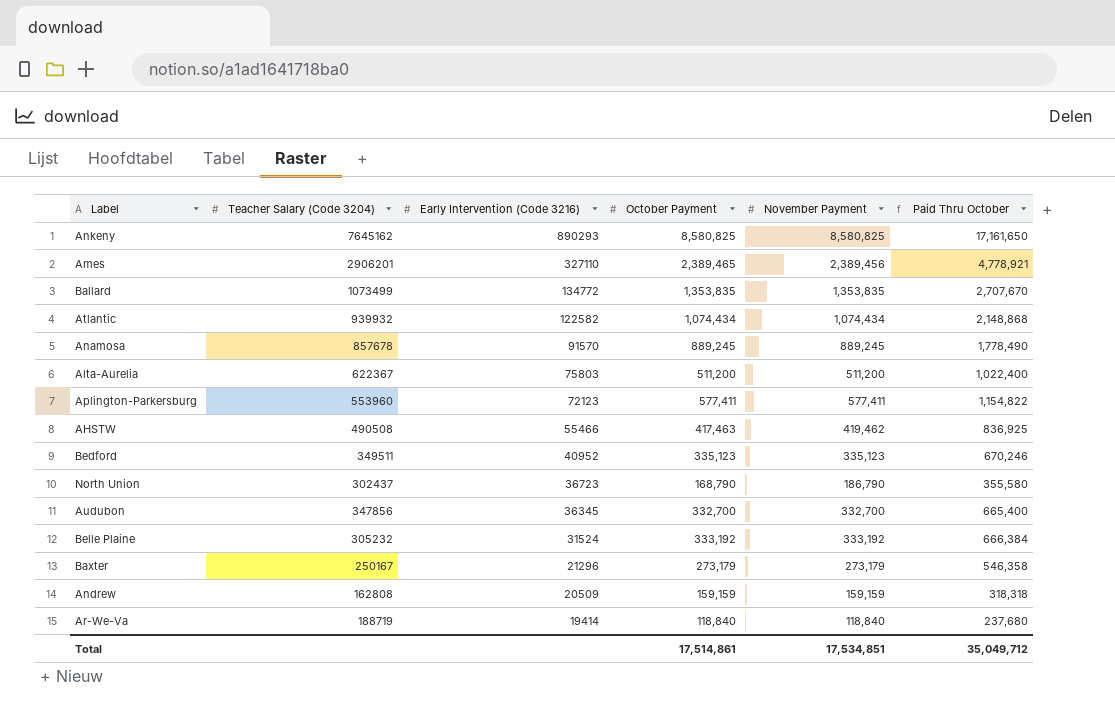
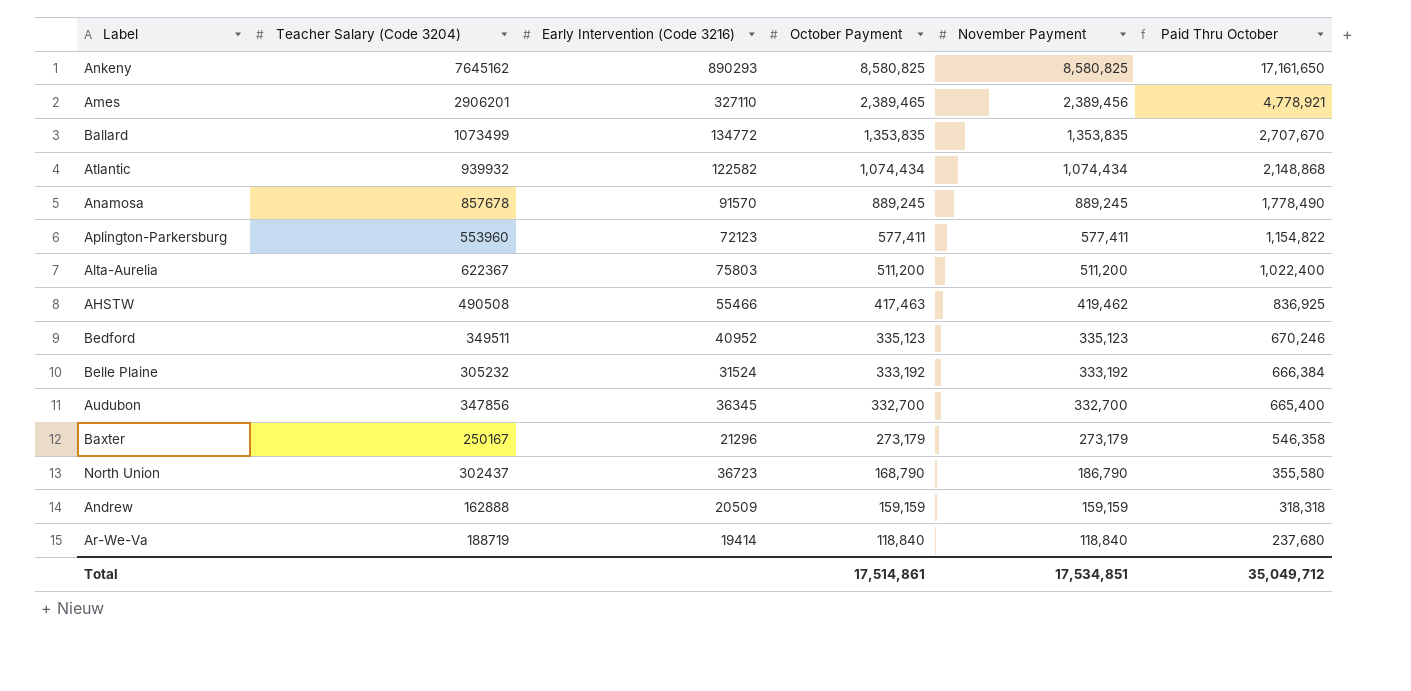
row order: Early Intervention (Code 3216) descending -> October Payment descending
Andrew | Teacher Salary (Code 3204): 162808 -> 162888

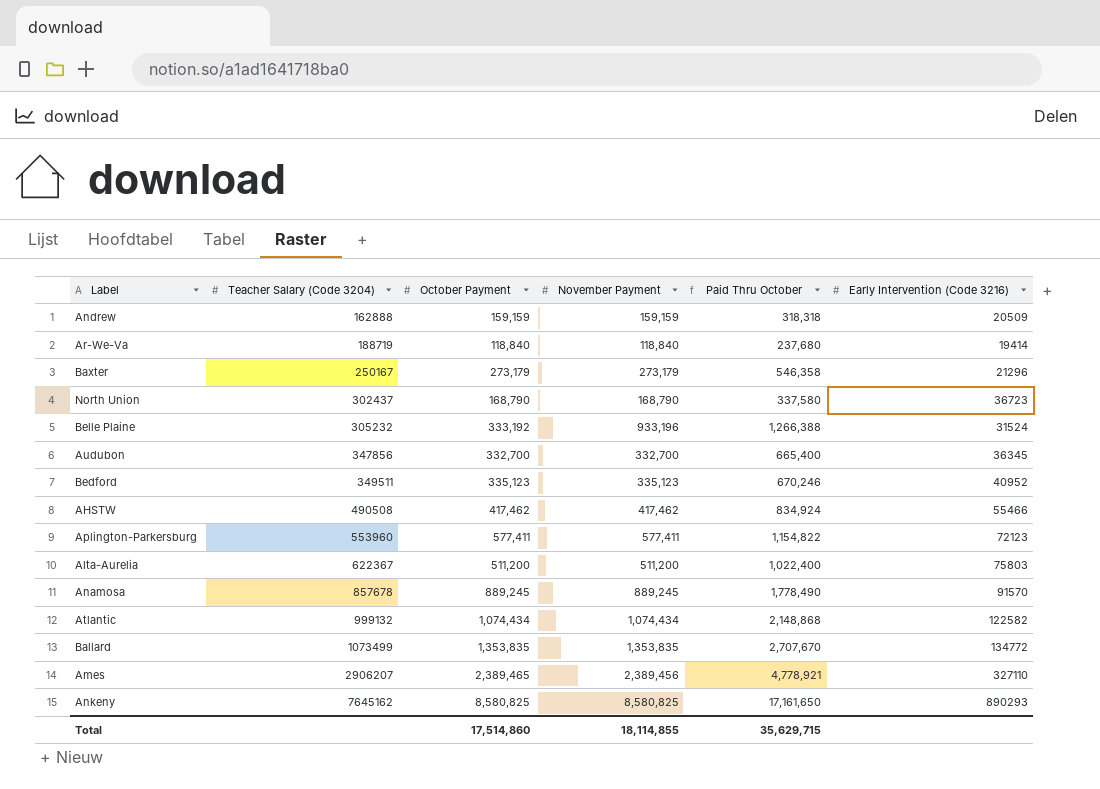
row order: October Payment descending -> Teacher Salary (Code 3204) ascending
column Early Intervention (Code 3216) | position: 3 -> 6
North Union | November Payment: 186,790 -> 168,790
North Union | Paid Thru October: 355,580 -> 337,580
Belle Plaine | November Payment: 333,192 -> 933,196
Belle Plaine | Paid Thru October: 666,384 -> 1,266,388
AHSTW | October Payment: 417,463 -> 417,462
AHSTW | November Payment: 419,462 -> 417,462
AHSTW | Paid Thru October: 836,925 -> 834,924
Atlantic | Teacher Salary (Code 3204): 939932 -> 999132
Ames | Teacher Salary (Code 3204): 2906201 -> 2906207
Total | October Payment: 17,514,861 -> 17,514,860
Total | November Payment: 17,534,851 -> 18,114,855
Total | Paid Thru October: 35,049,712 -> 35,629,715

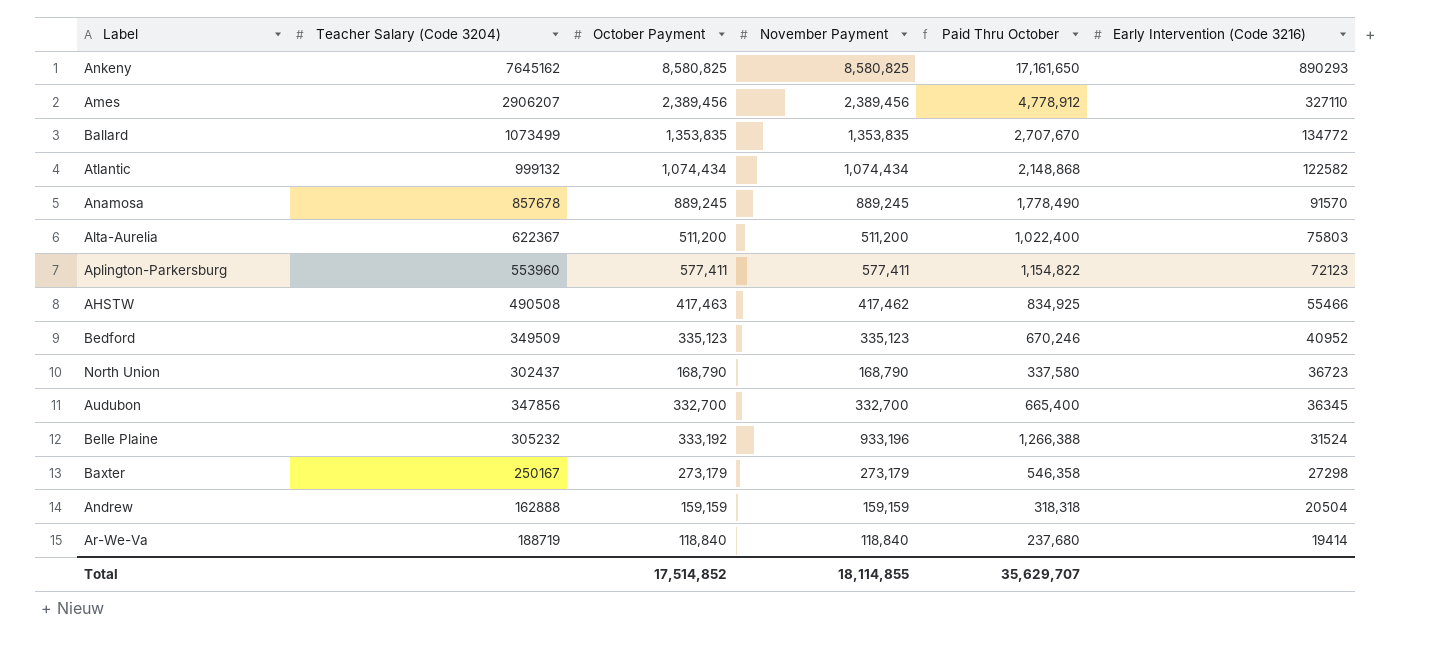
row order: Teacher Salary (Code 3204) ascending -> Early Intervention (Code 3216) descending
Ames | October Payment: 2,389,465 -> 2,389,456
Ames | Paid Thru October: 4,778,921 -> 4,778,912
AHSTW | October Payment: 417,462 -> 417,463
AHSTW | Paid Thru October: 834,924 -> 834,925
Bedford | Teacher Salary (Code 3204): 349511 -> 349509
Baxter | Early Intervention (Code 3216): 21296 -> 27298
Andrew | Early Intervention (Code 3216): 20509 -> 20504
Total | October Payment: 17,514,860 -> 17,514,852
Total | Paid Thru October: 35,629,715 -> 35,629,707

